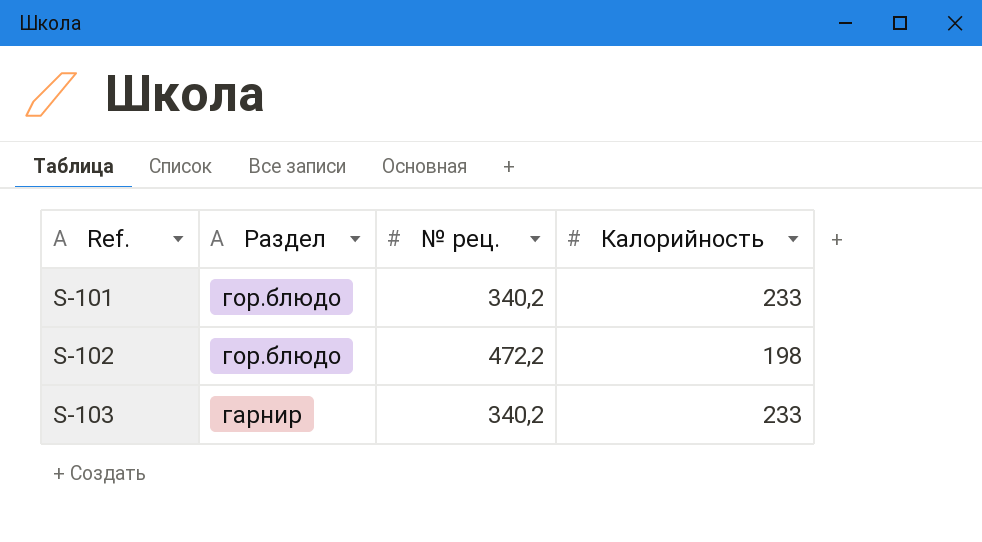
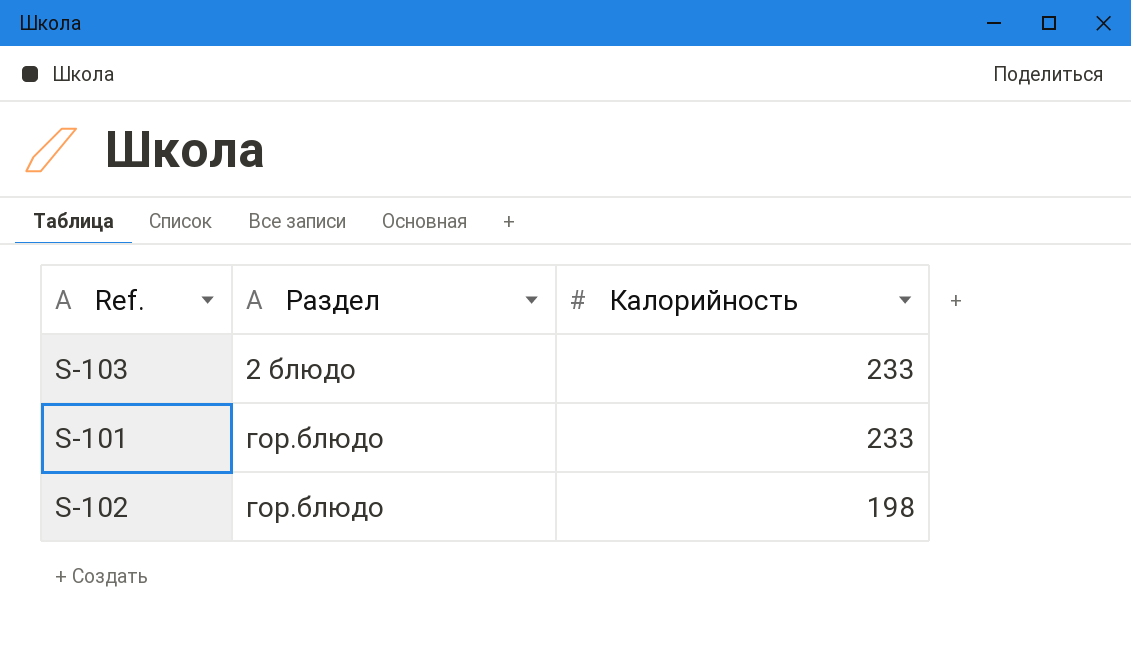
row order: Ref. ascending -> Раздел ascending
column № рец. | position: 3 -> none
S-103 | Раздел: гарнир -> 2 блюдо

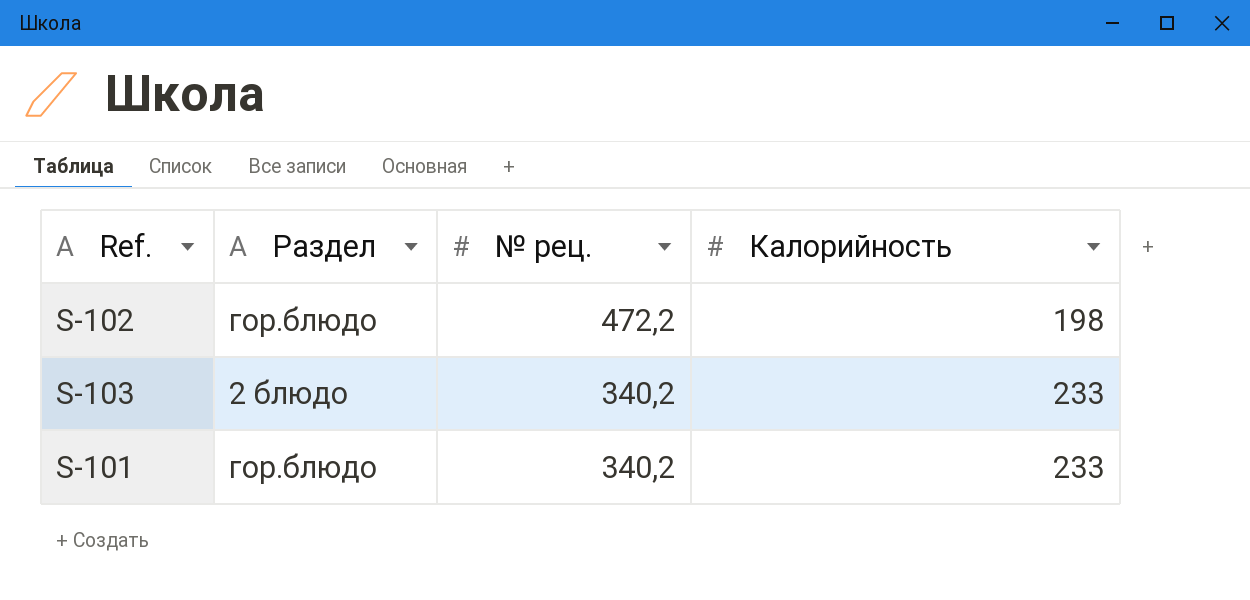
row order: Раздел ascending -> № рец. descending
column № рец. | position: none -> 3

